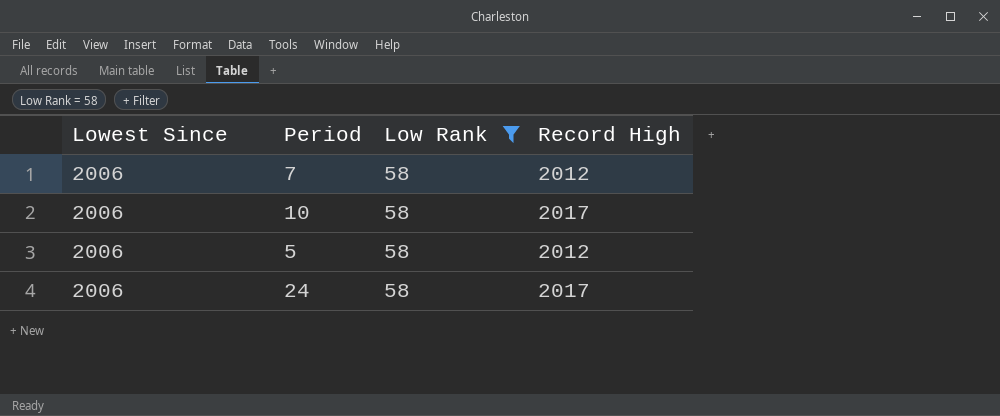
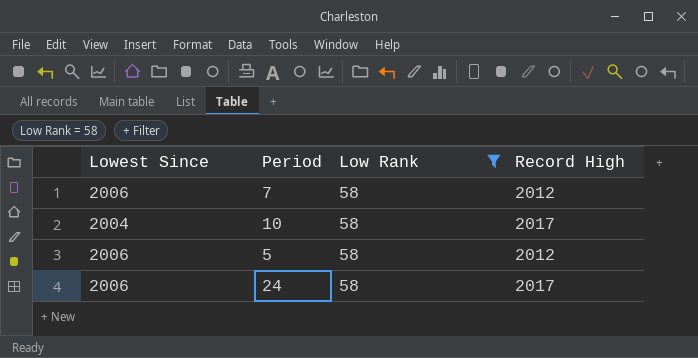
10 | Lowest Since: 2006 -> 2004

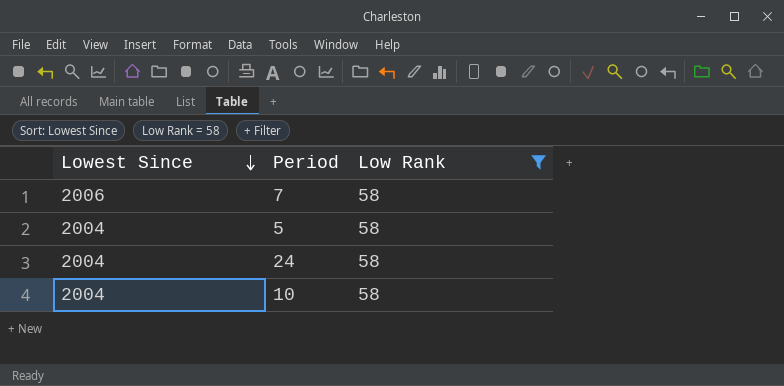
row order: none -> Lowest Since descending
column Record High | position: 4 -> none
5 | Lowest Since: 2006 -> 2004
24 | Lowest Since: 2006 -> 2004

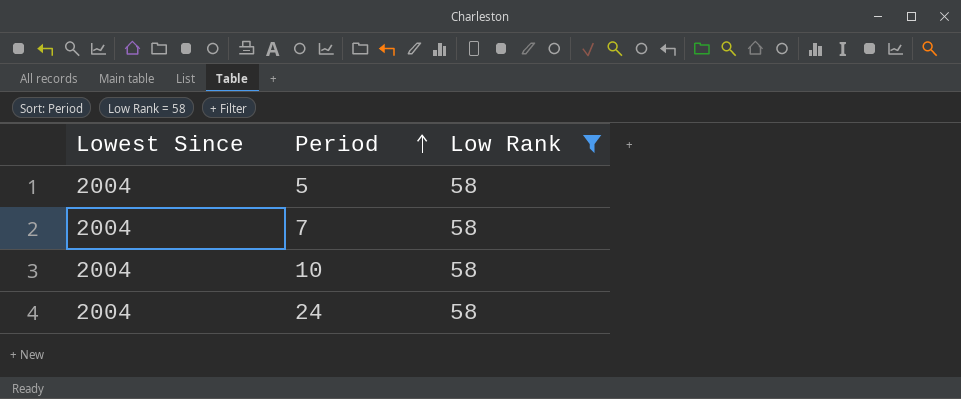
row order: Lowest Since descending -> Period ascending
7 | Lowest Since: 2006 -> 2004

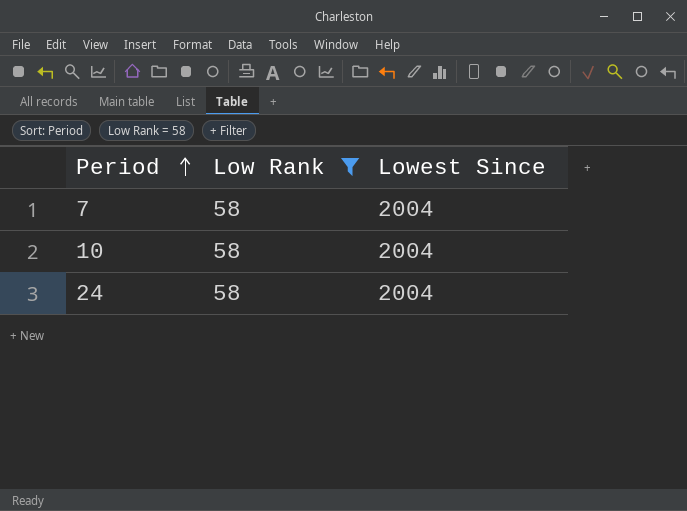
column Lowest Since | position: 1 -> 3
row 5: 2004 | 58 -> none

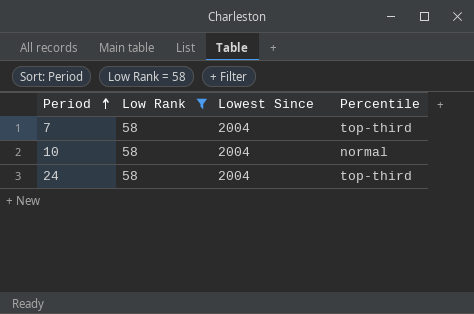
column Percentile | position: none -> 4

